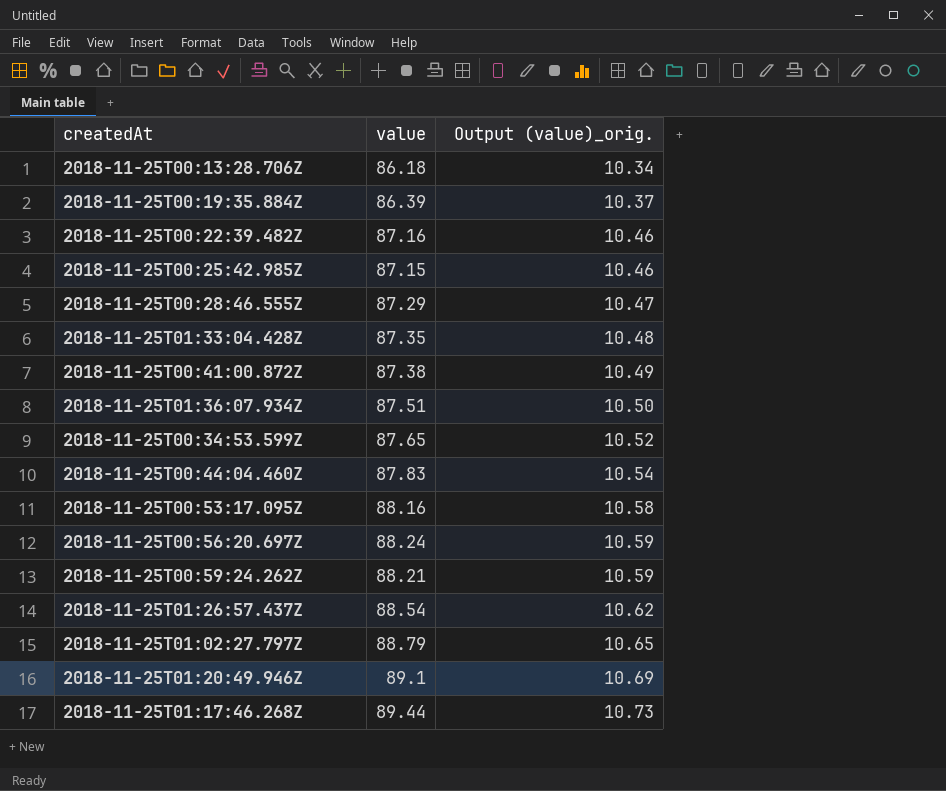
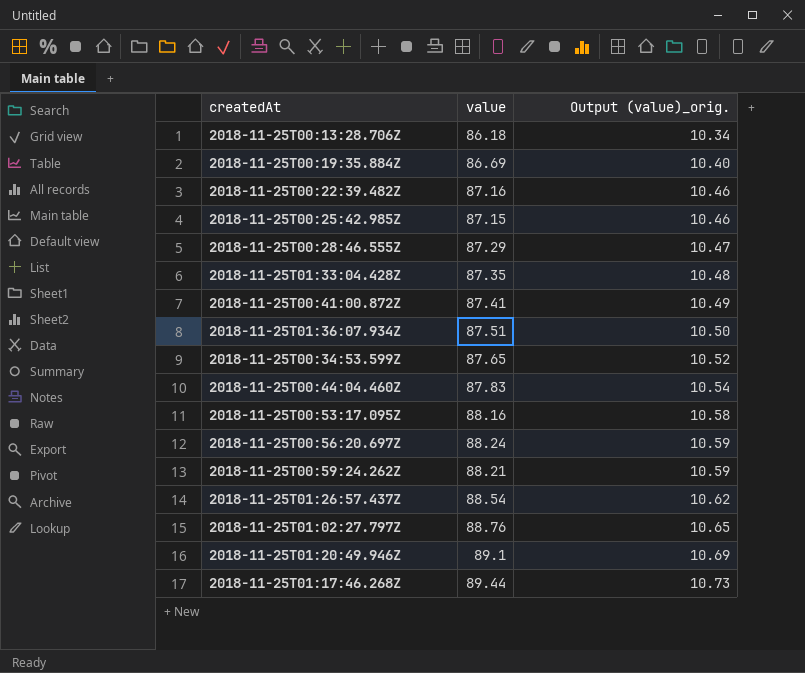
2018-11-25T00:19:35.884Z | value: 86.39 -> 86.69
2018-11-25T00:19:35.884Z | Output (value)_orig.: 10.37 -> 10.40
2018-11-25T00:41:00.872Z | value: 87.38 -> 87.41
2018-11-25T01:02:27.797Z | value: 88.79 -> 88.76

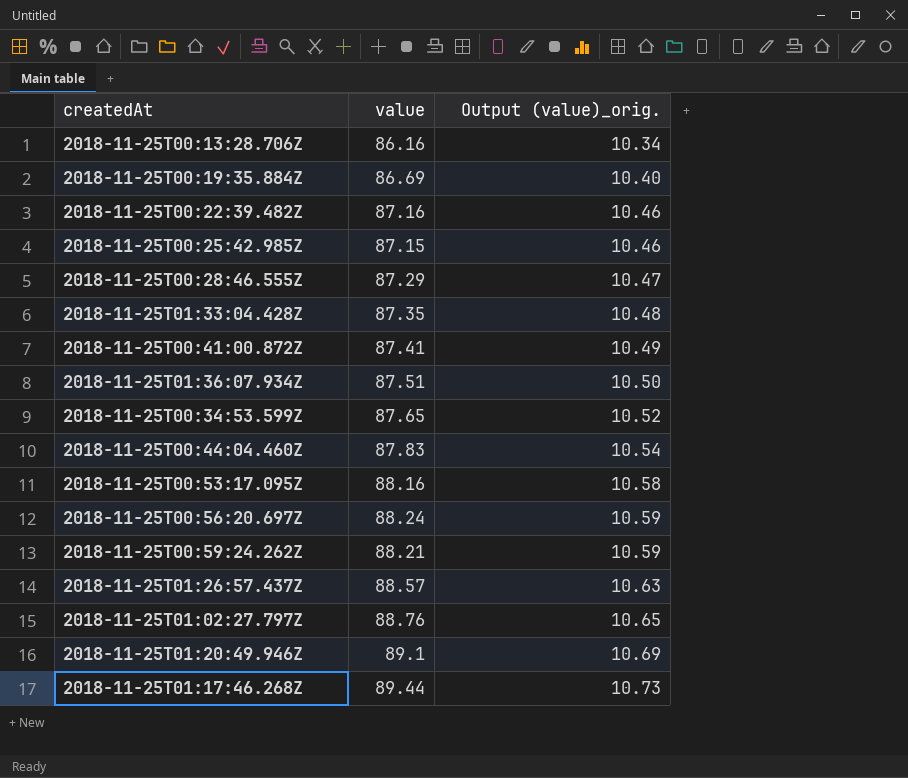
2018-11-25T00:13:28.706Z | value: 86.18 -> 86.16
2018-11-25T01:26:57.437Z | value: 88.54 -> 88.57
2018-11-25T01:26:57.437Z | Output (value)_orig.: 10.62 -> 10.63

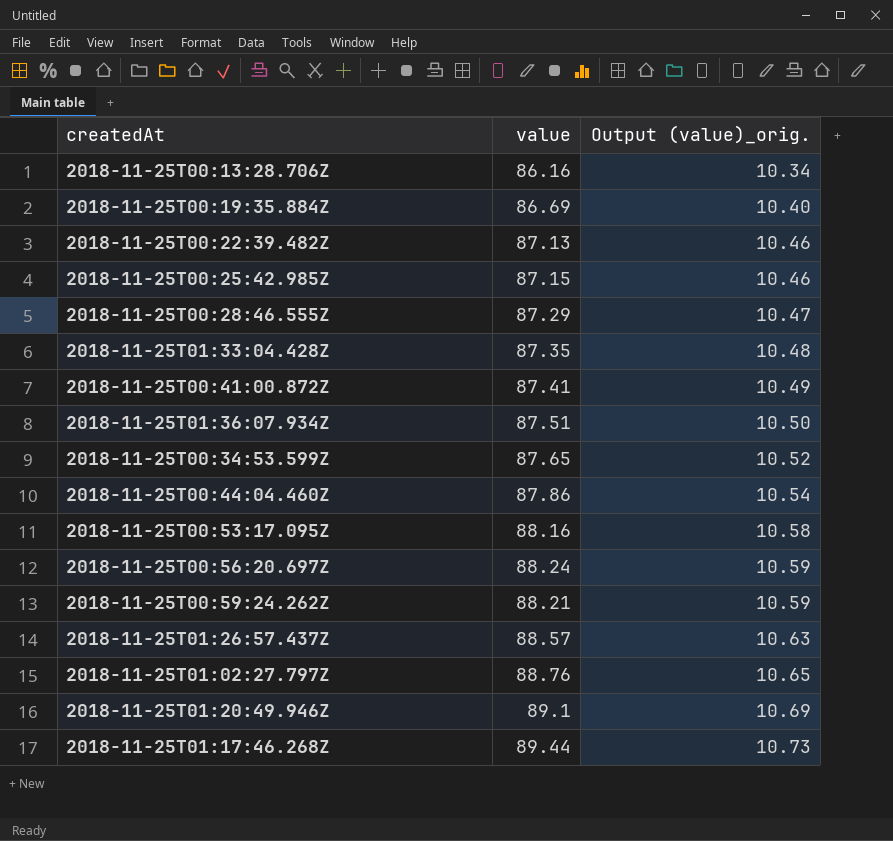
2018-11-25T00:22:39.482Z | value: 87.16 -> 87.13
2018-11-25T00:44:04.460Z | value: 87.83 -> 87.86

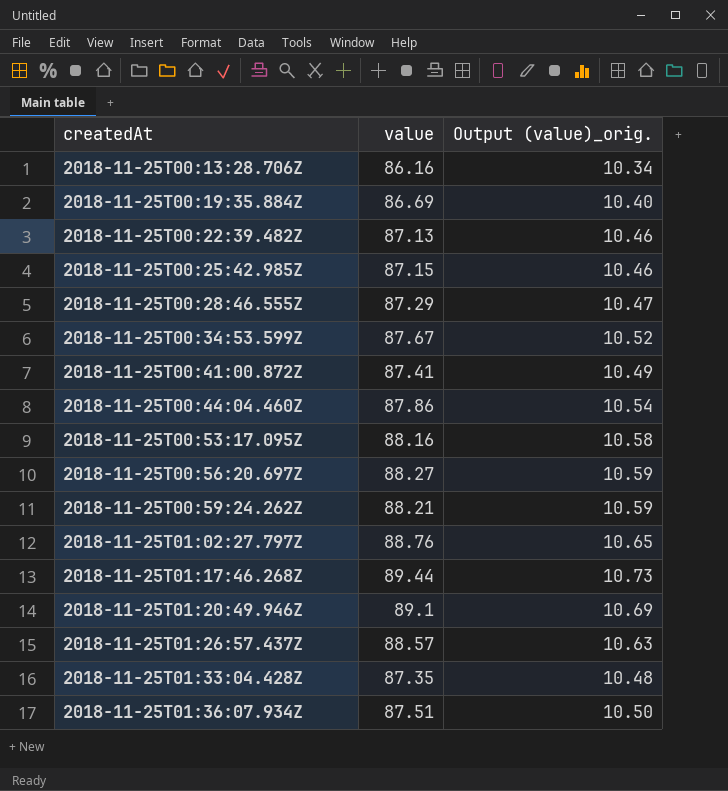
row order: Output (value)_orig. ascending -> createdAt ascending
2018-11-25T00:34:53.599Z | value: 87.65 -> 87.67
2018-11-25T00:56:20.697Z | value: 88.24 -> 88.27

